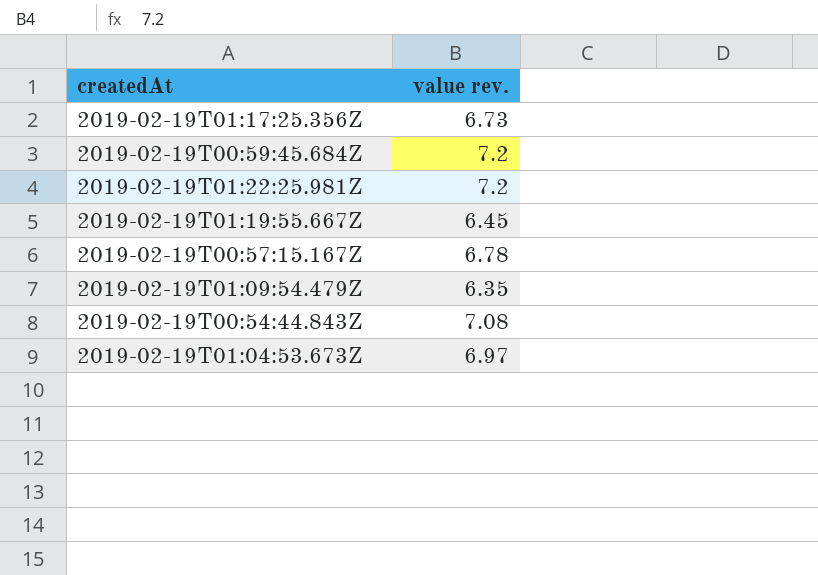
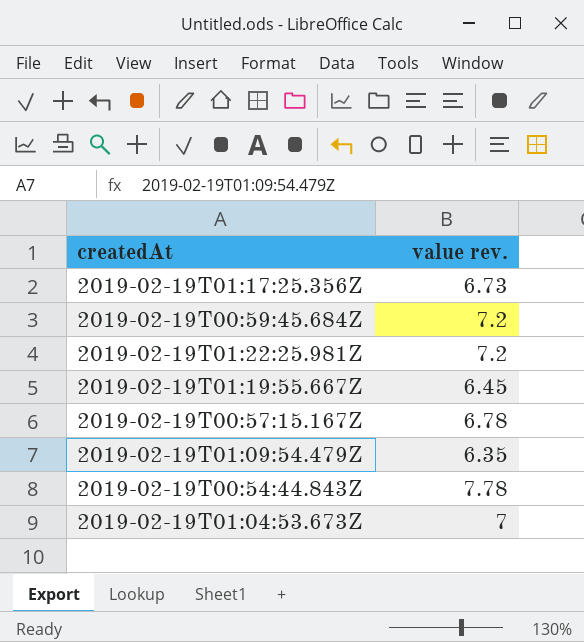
2019-02-19T00:54:44.843Z | value rev.: 7.08 -> 7.78
2019-02-19T01:04:53.673Z | value rev.: 6.97 -> 7

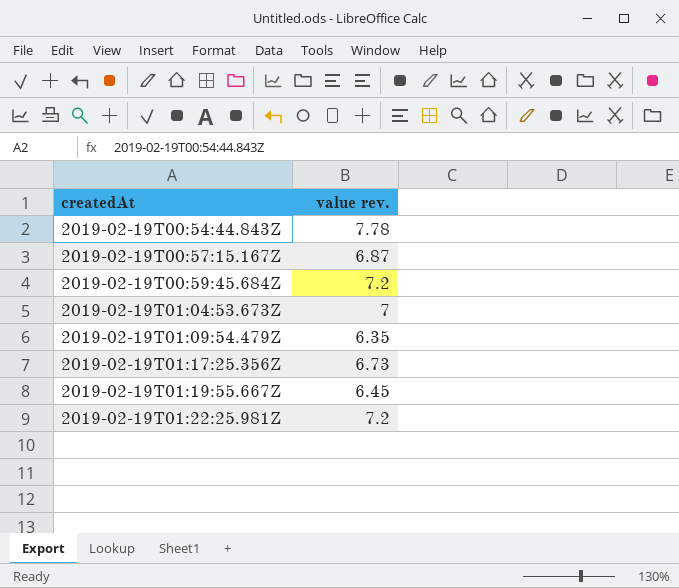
row order: none -> createdAt ascending
2019-02-19T00:57:15.167Z | value rev.: 6.78 -> 6.87

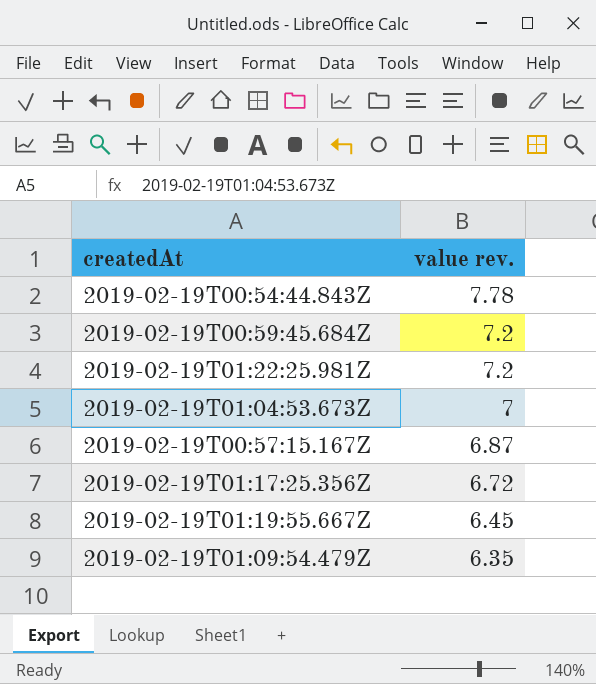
row order: createdAt ascending -> value rev. descending
2019-02-19T01:17:25.356Z | value rev.: 6.73 -> 6.72

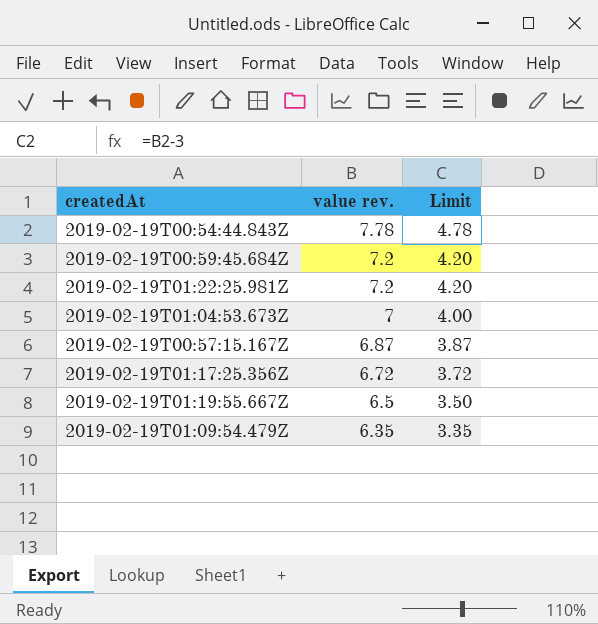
column Limit | formula: none -> [value rev.] - 3
2019-02-19T01:19:55.667Z | value rev.: 6.45 -> 6.5

